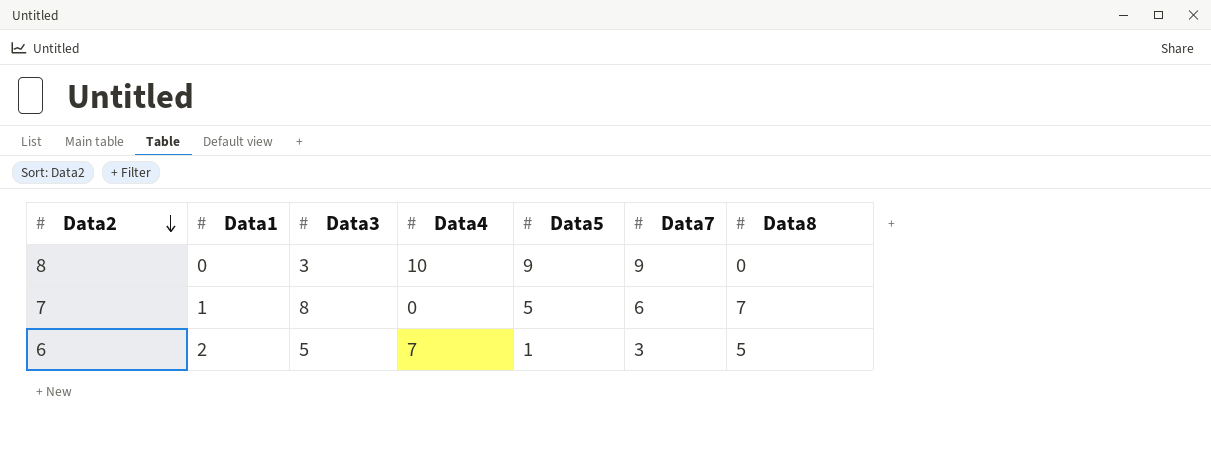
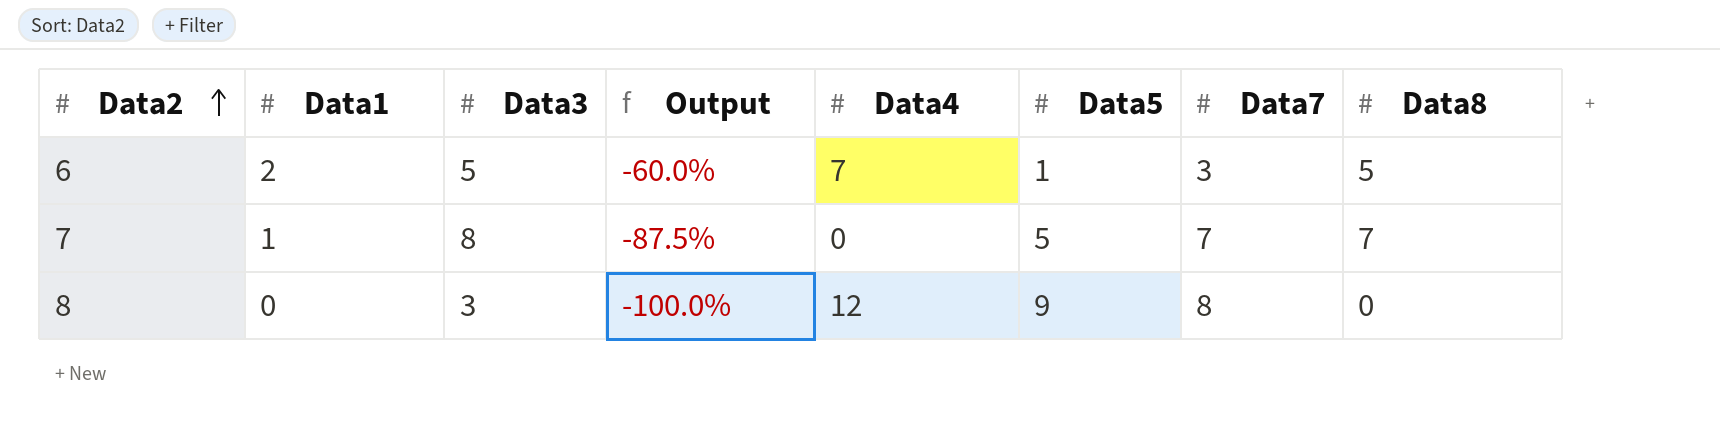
row order: Data2 descending -> Data2 ascending
column Output | formula: none -> ([Data1] - [Data3]) / [Data3]
7 | Data7: 6 -> 7
8 | Data4: 10 -> 12
8 | Data7: 9 -> 8

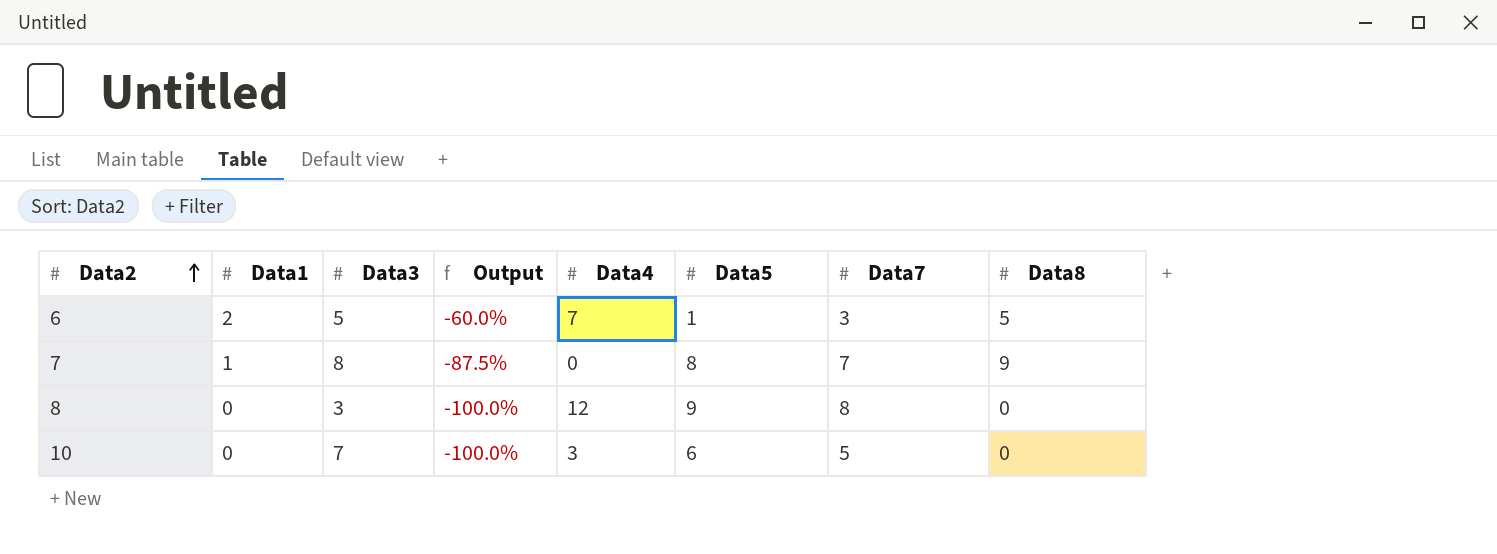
7 | Data5: 5 -> 8
7 | Data8: 7 -> 9
row 10: none -> 0 | 7 | -100.0% | 3 | 6 | 5 | 0

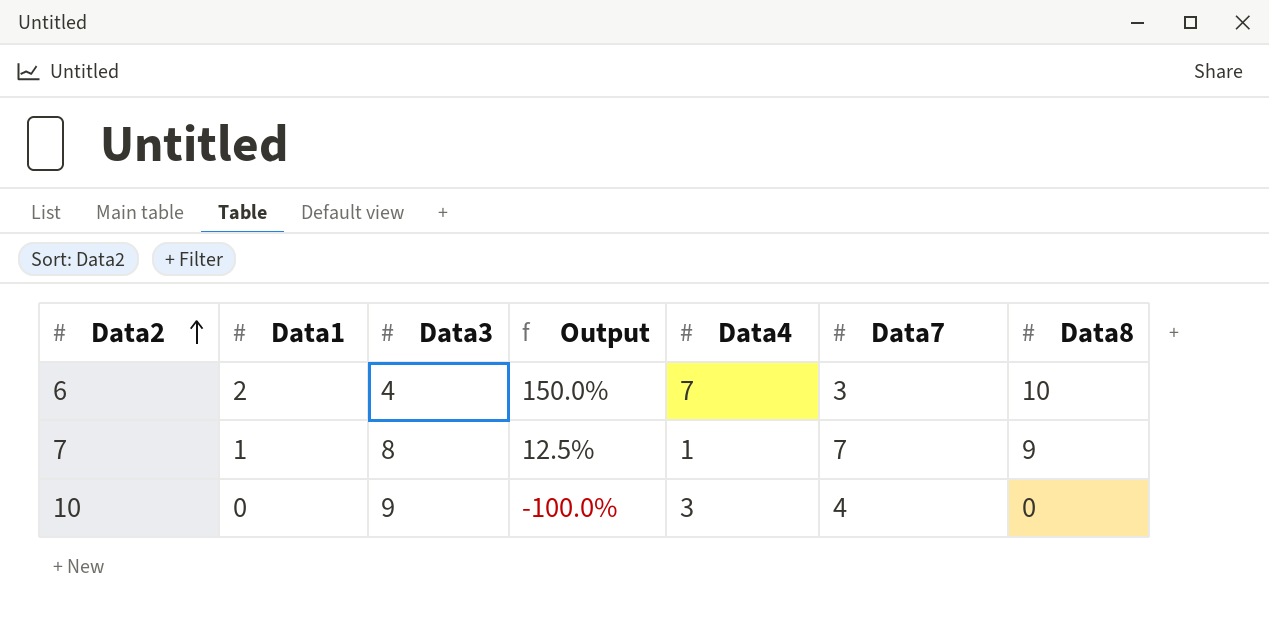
column Data5 | position: 6 -> none
column Output | formula: ([Data1] - [Data3]) / [Data3] -> ([Data8] - [Data3]) / [Data3]
row 8: 0 | 3 | -100.0% | 12 | 9 | 8 | 0 -> none
6 | Data3: 5 -> 4
6 | Data8: 5 -> 10
7 | Data4: 0 -> 1
10 | Data3: 7 -> 9
10 | Data7: 5 -> 4

